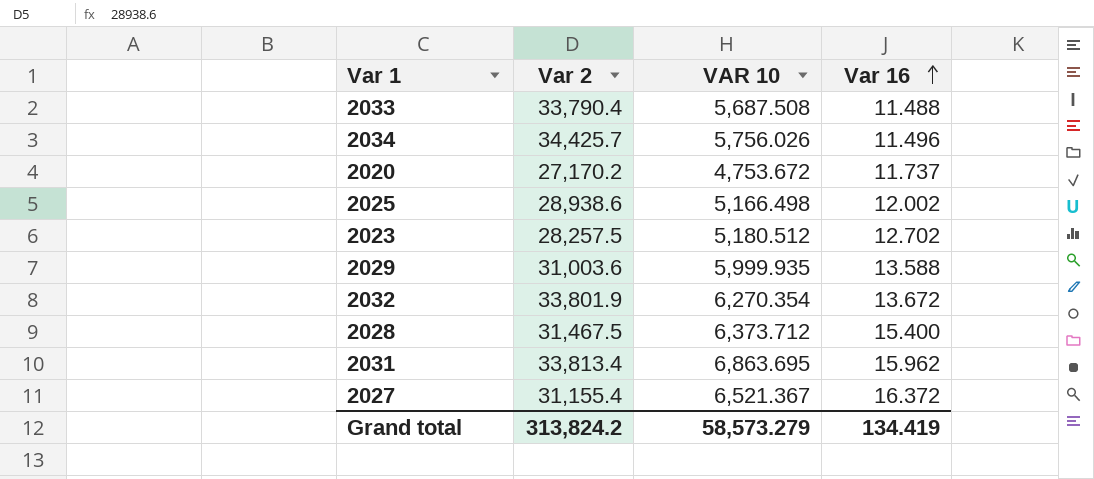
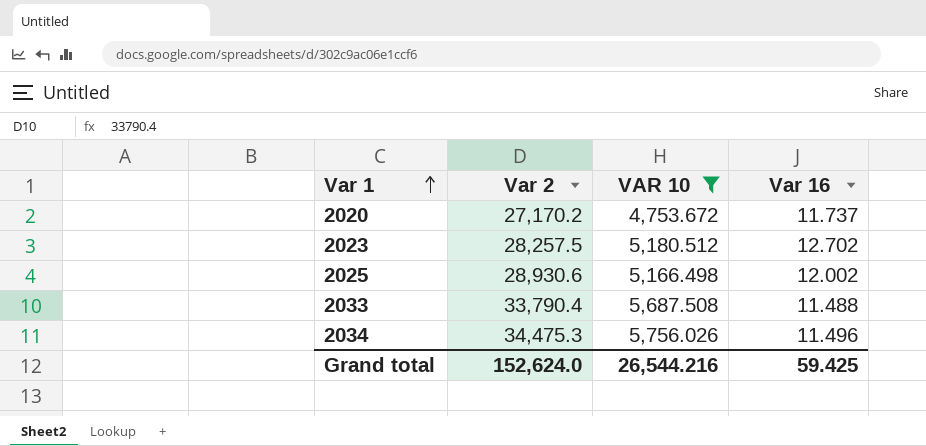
filter: none -> VAR 10 <= 5,756.026
row order: Var 16 ascending -> Var 1 ascending
2025 | Var 2: 28,938.6 -> 28,930.6
2034 | Var 2: 34,425.7 -> 34,475.3
Grand total | Var 2: 313,824.2 -> 152,624.0
Grand total | VAR 10: 58,573.279 -> 26,544.216
Grand total | Var 16: 134.419 -> 59.425

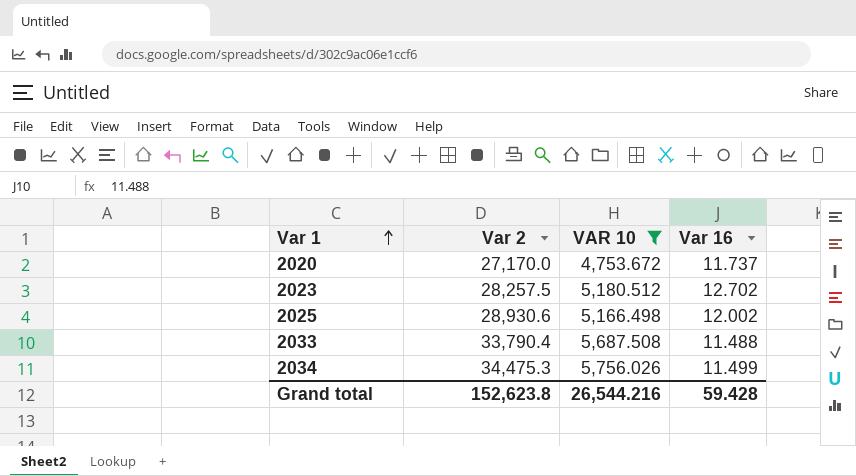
2020 | Var 2: 27,170.2 -> 27,170.0
2034 | Var 16: 11.496 -> 11.499
Grand total | Var 2: 152,624.0 -> 152,623.8
Grand total | Var 16: 59.425 -> 59.428

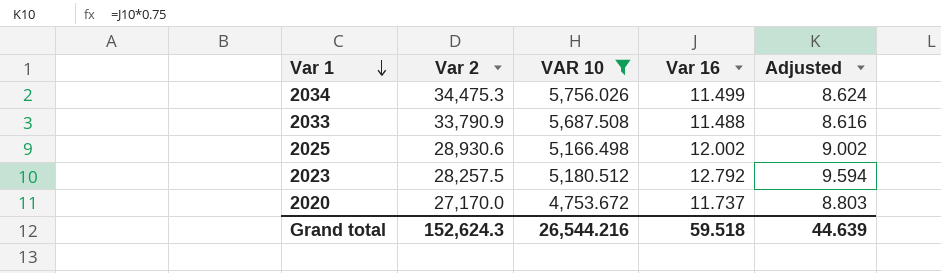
row order: Var 1 ascending -> Var 1 descending
column Adjusted | formula: none -> [Var 16] * 0.75
2033 | Var 2: 33,790.4 -> 33,790.9
2023 | Var 16: 12.702 -> 12.792
Grand total | Var 2: 152,623.8 -> 152,624.3
Grand total | Var 16: 59.428 -> 59.518

